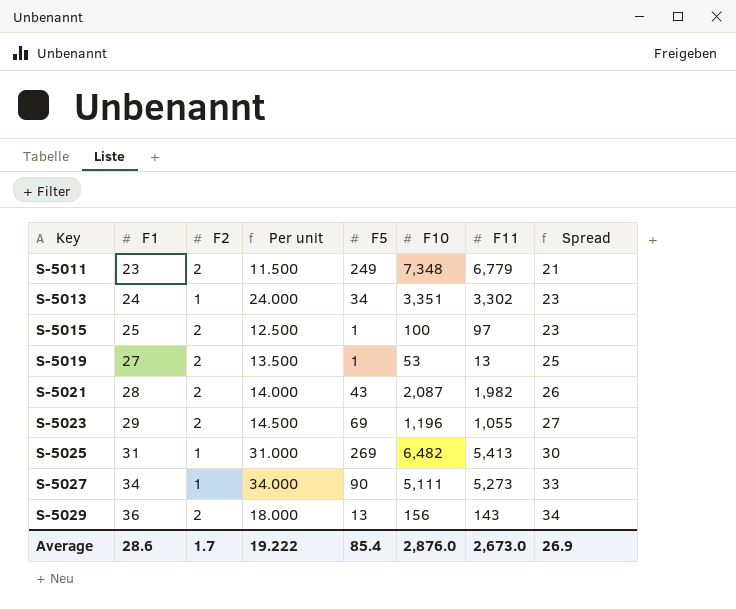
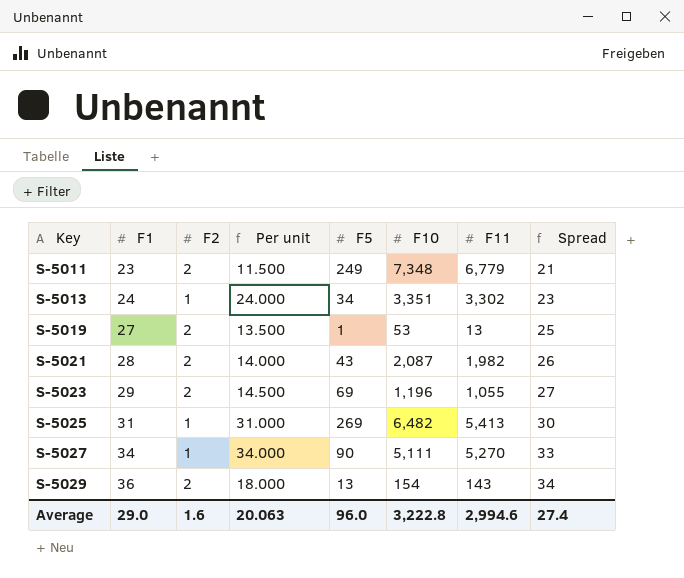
row S-5015: 25 | 2 | 12.500 | 1 | 100 | 97 | 23 -> none
S-5027 | F11: 5,273 -> 5,270
S-5029 | F10: 156 -> 154
Average | F1: 28.6 -> 29.0
Average | F2: 1.7 -> 1.6
Average | Per unit: 19.222 -> 20.063
Average | F5: 85.4 -> 96.0
Average | F10: 2,876.0 -> 3,222.8
Average | F11: 2,673.0 -> 2,994.6
Average | Spread: 26.9 -> 27.4

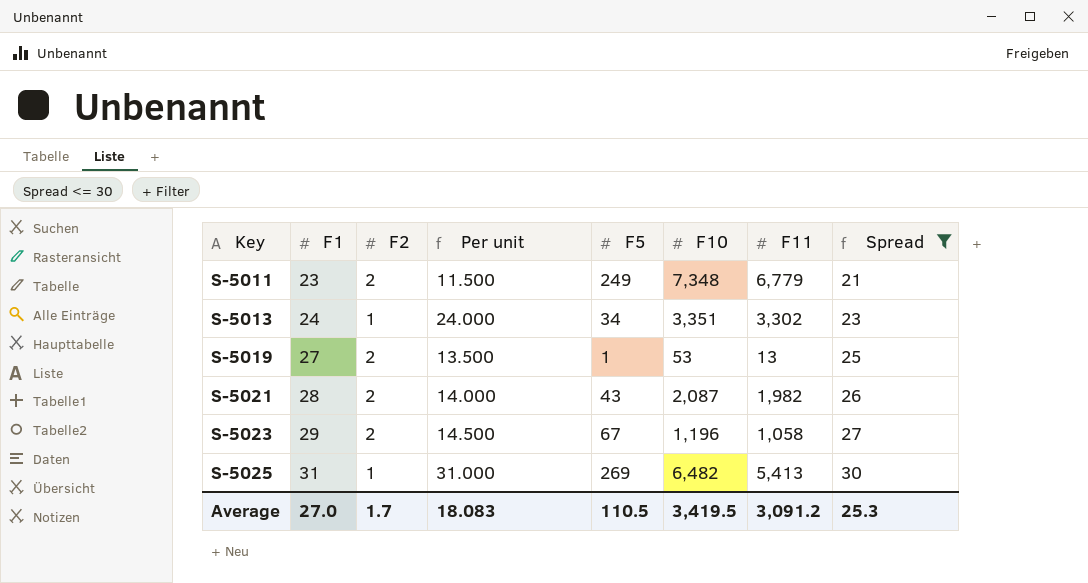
filter: none -> Spread <= 30
S-5023 | F5: 69 -> 67
S-5023 | F11: 1,055 -> 1,058
Average | F1: 29.0 -> 27.0
Average | F2: 1.6 -> 1.7
Average | Per unit: 20.063 -> 18.083
Average | F5: 96.0 -> 110.5
Average | F10: 3,222.8 -> 3,419.5
Average | F11: 2,994.6 -> 3,091.2
Average | Spread: 27.4 -> 25.3

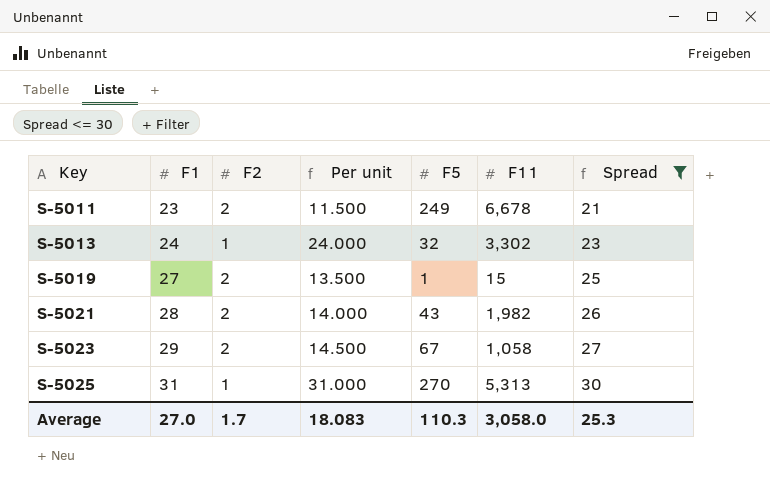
column F10 | position: 6 -> none
S-5011 | F11: 6,779 -> 6,678
S-5013 | F5: 34 -> 32
S-5019 | F11: 13 -> 15
S-5025 | F5: 269 -> 270
S-5025 | F11: 5,413 -> 5,313
Average | F5: 110.5 -> 110.3
Average | F11: 3,091.2 -> 3,058.0

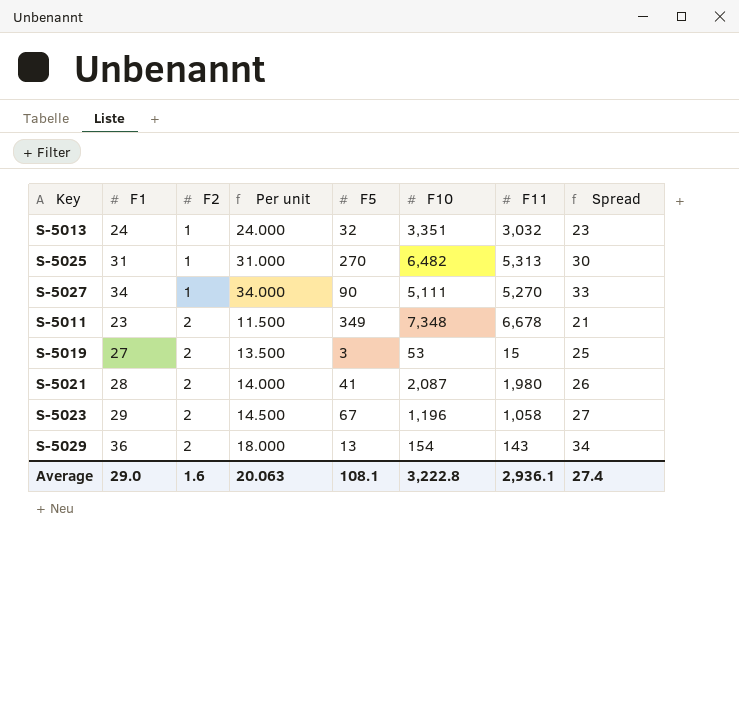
filter: Spread <= 30 -> none
row order: Key ascending -> F2 ascending
column F10 | position: none -> 6
S-5013 | F11: 3,302 -> 3,032
S-5011 | F5: 249 -> 349
S-5019 | F5: 1 -> 3
S-5021 | F5: 43 -> 41
S-5021 | F11: 1,982 -> 1,980
Average | F1: 27.0 -> 29.0
Average | F2: 1.7 -> 1.6
Average | Per unit: 18.083 -> 20.063
Average | F5: 110.3 -> 108.1
Average | F11: 3,058.0 -> 2,936.1
Average | Spread: 25.3 -> 27.4

